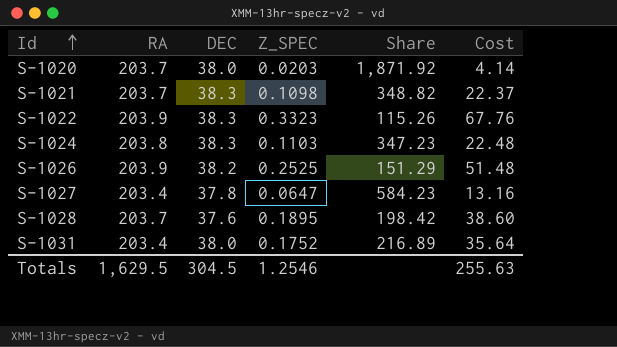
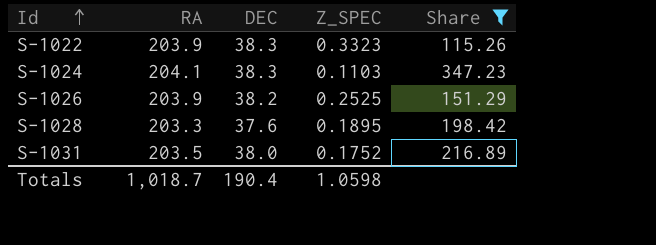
filter: none -> Share <= 347.23
column Cost | formula: [RA] * [Z_SPEC] -> none
S-1024 | RA: 203.8 -> 204.1
S-1028 | RA: 203.7 -> 203.3
S-1031 | RA: 203.4 -> 203.5
Totals | RA: 1,629.5 -> 1,018.7
Totals | DEC: 304.5 -> 190.4
Totals | Z_SPEC: 1.2546 -> 1.0598

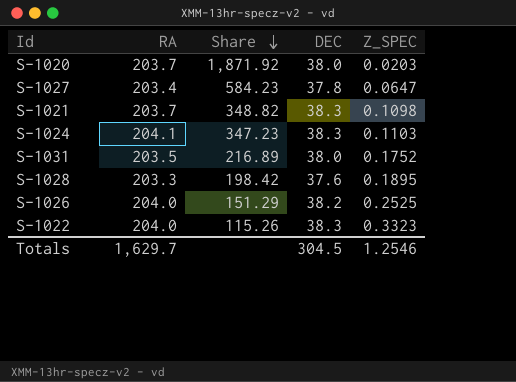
filter: Share <= 347.23 -> none
row order: Id ascending -> Share descending
column Share | position: 5 -> 3
S-1026 | RA: 203.9 -> 204.0
S-1022 | RA: 203.9 -> 204.0
Totals | RA: 1,018.7 -> 1,629.7
Totals | DEC: 190.4 -> 304.5
Totals | Z_SPEC: 1.0598 -> 1.2546

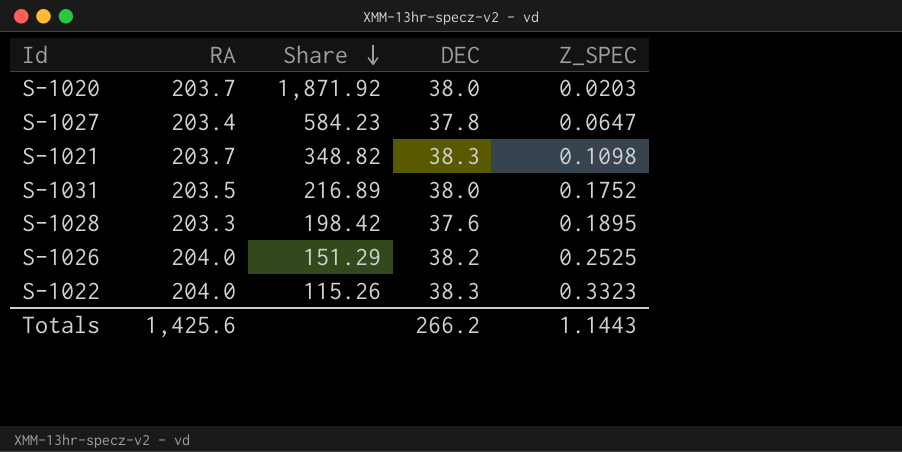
row S-1024: 204.1 | 347.23 | 38.3 | 0.1103 -> none
Totals | RA: 1,629.7 -> 1,425.6
Totals | DEC: 304.5 -> 266.2
Totals | Z_SPEC: 1.2546 -> 1.1443

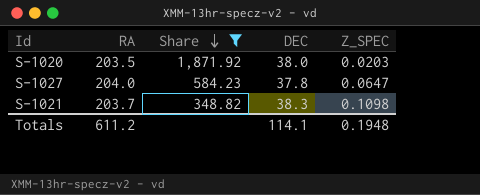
filter: none -> Share >= 348.82
S-1020 | RA: 203.7 -> 203.5
S-1027 | RA: 203.4 -> 204.0
Totals | RA: 1,425.6 -> 611.2
Totals | DEC: 266.2 -> 114.1
Totals | Z_SPEC: 1.1443 -> 0.1948

